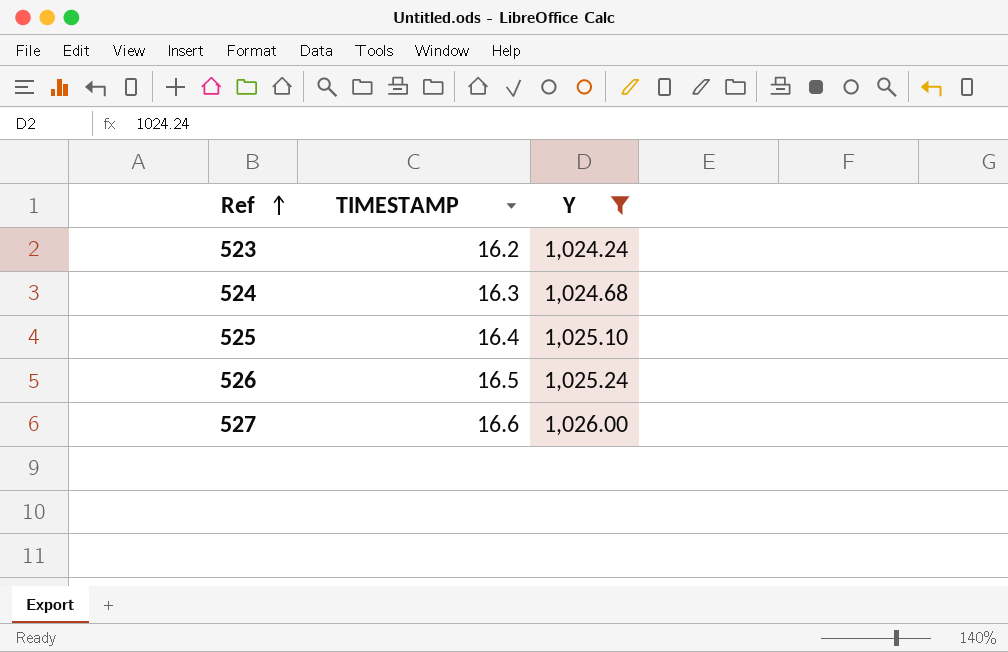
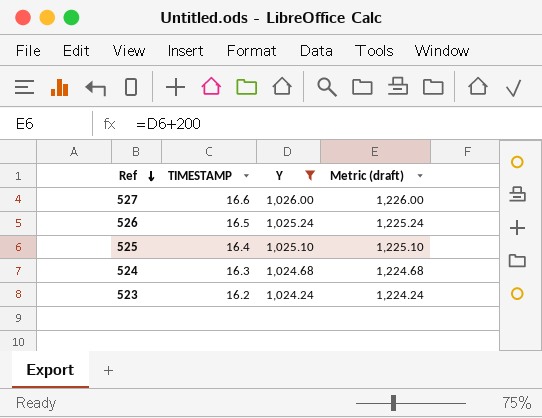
row order: Ref ascending -> Ref descending
column Metric (draft) | formula: none -> [Y] + 200

